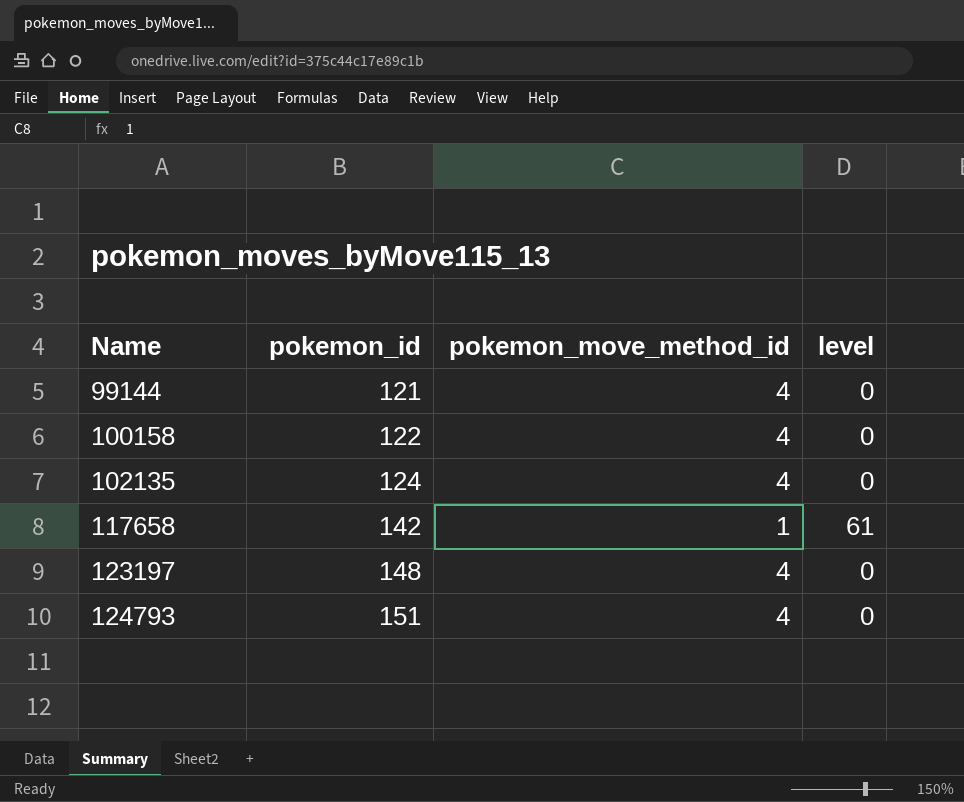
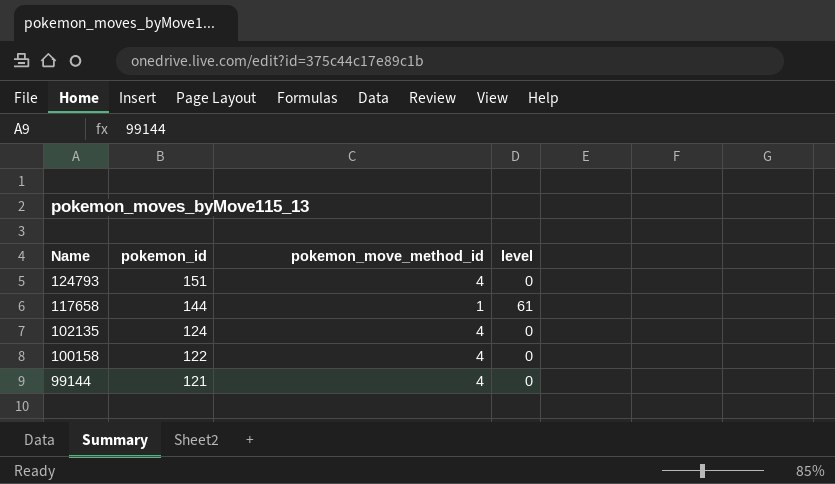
row order: Name ascending -> Name descending
row 123197: 148 | 4 | 0 -> none
117658 | pokemon_id: 142 -> 144

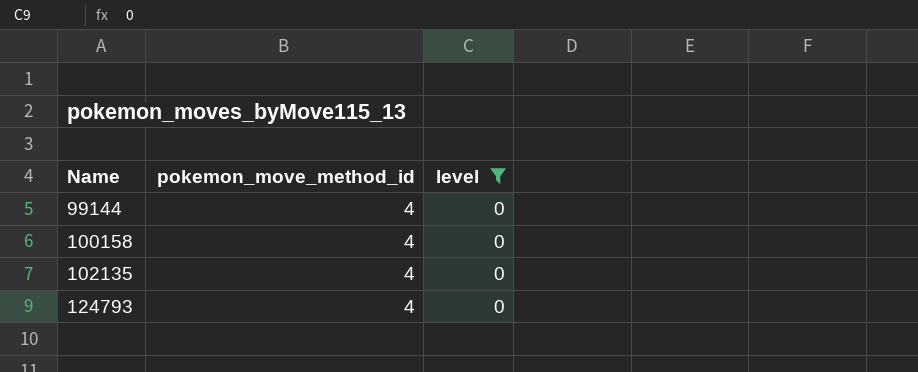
filter: none -> level = 0
row order: Name descending -> Name ascending
column pokemon_id | position: 2 -> none

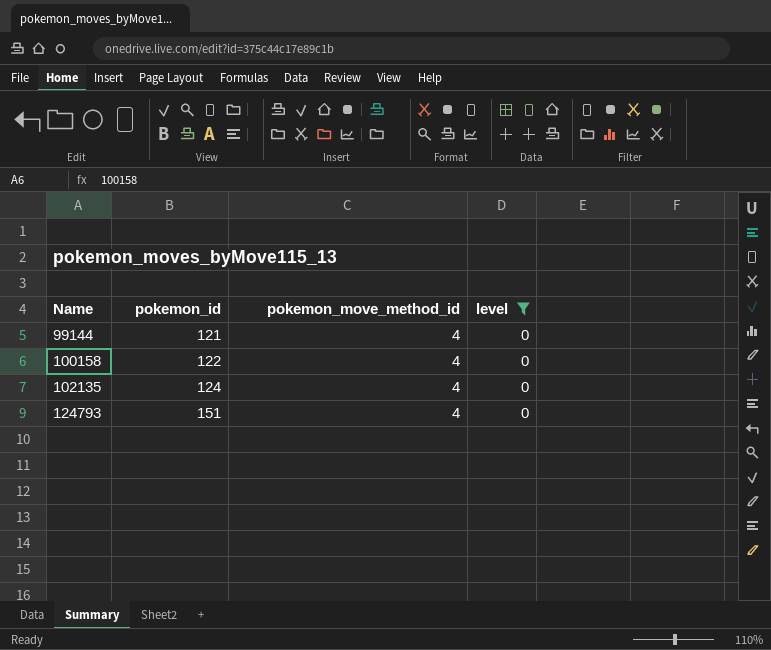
column pokemon_id | position: none -> 2

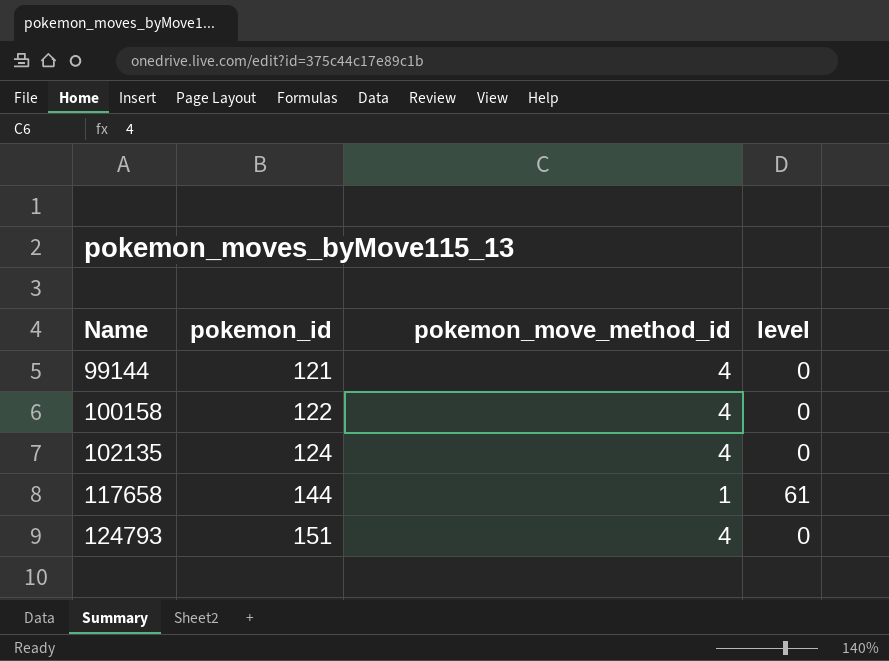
filter: level = 0 -> none

